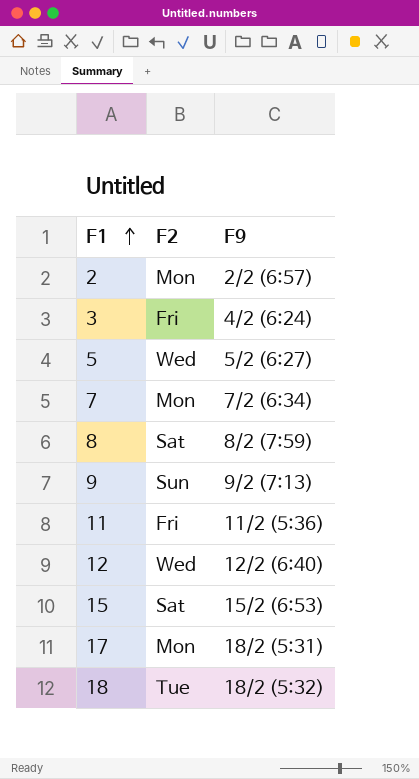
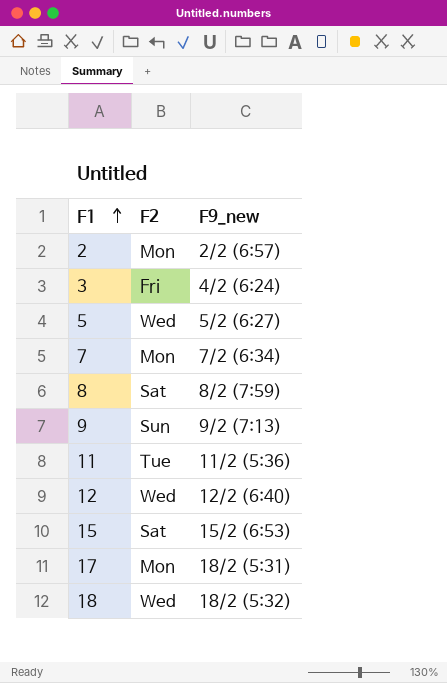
column name: F9 -> F9_new
11 | F2: Fri -> Tue
18 | F2: Tue -> Wed

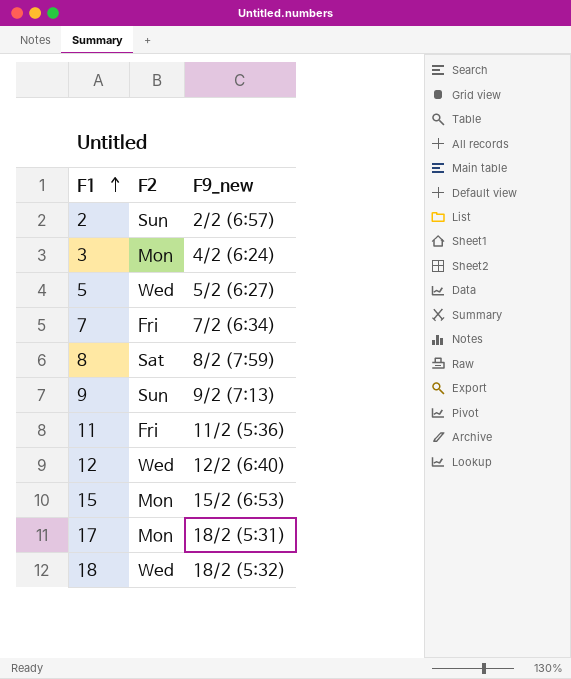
2 | F2: Mon -> Sun
3 | F2: Fri -> Mon
7 | F2: Mon -> Fri
11 | F2: Tue -> Fri
15 | F2: Sat -> Mon

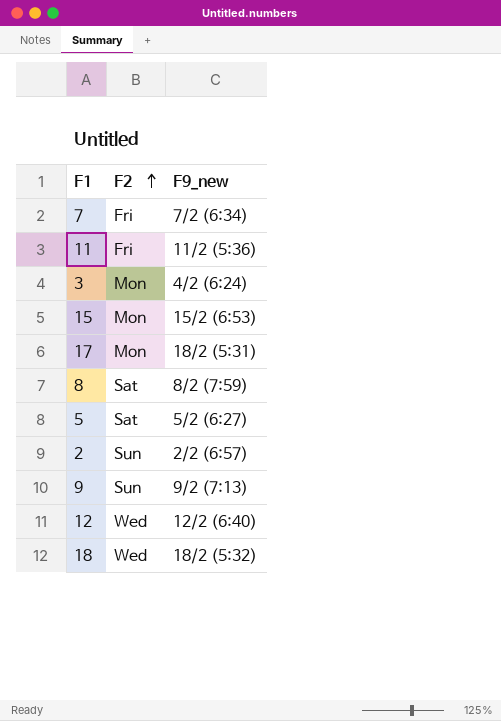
row order: F1 ascending -> F2 ascending
5 | F2: Wed -> Sat

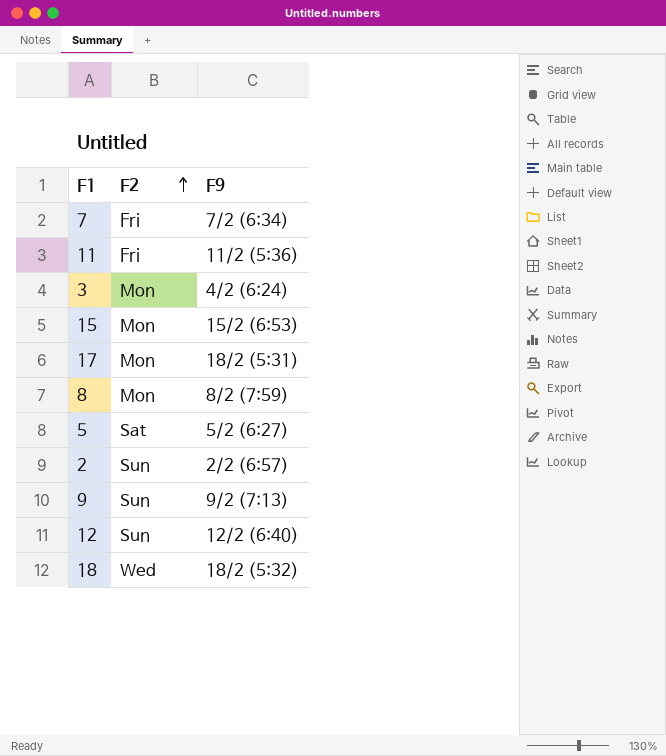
column name: F9_new -> F9
8 | F2: Sat -> Mon
12 | F2: Wed -> Sun

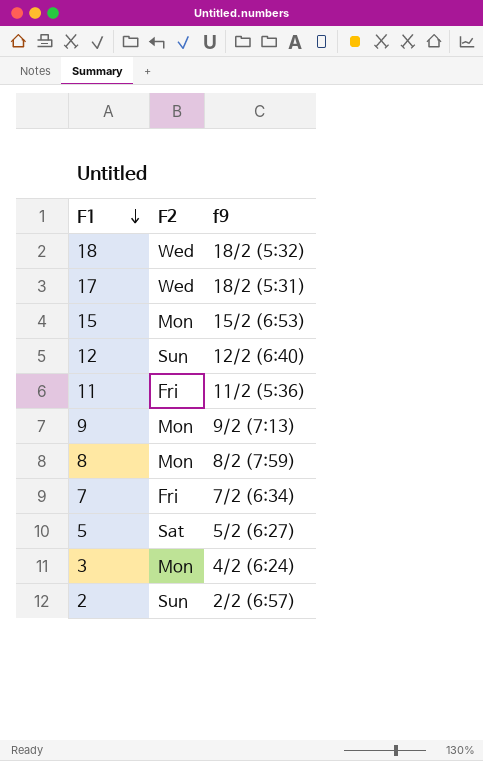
row order: F2 ascending -> F1 descending
column name: F9 -> f9
17 | F2: Mon -> Wed
9 | F2: Sun -> Mon

